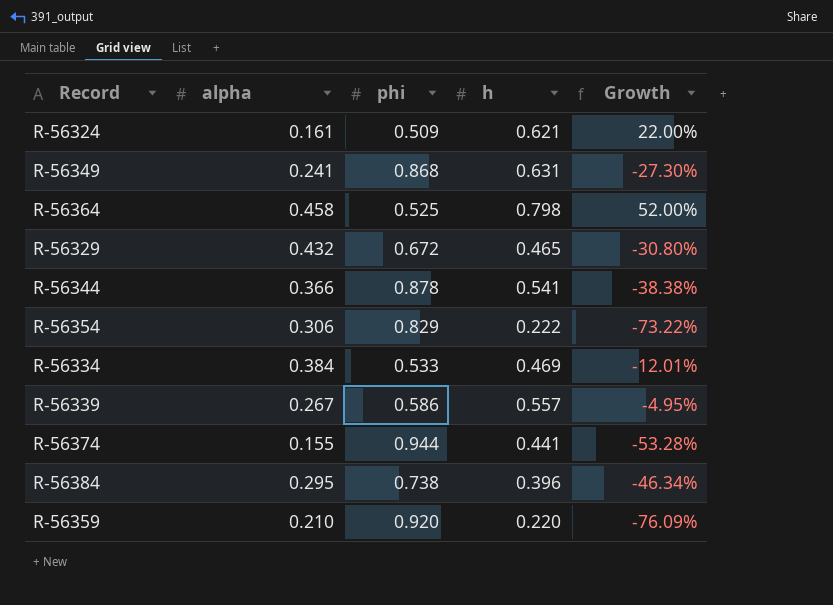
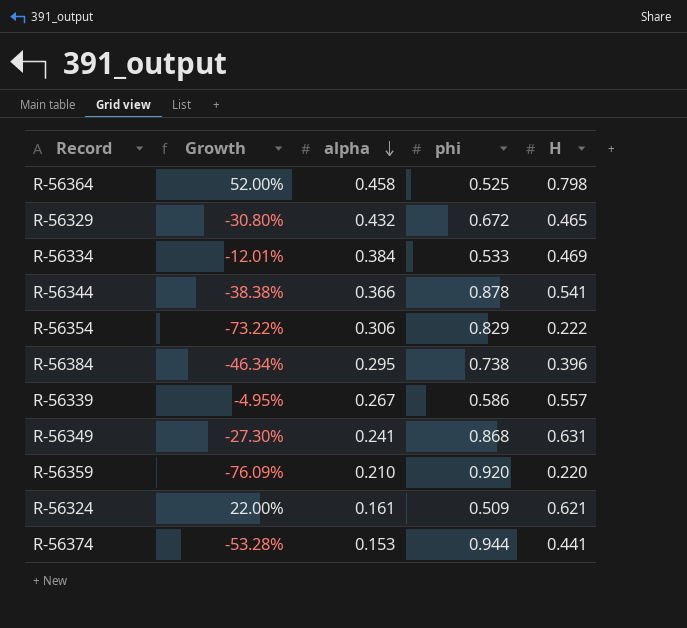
row order: none -> alpha descending
column Growth | position: 5 -> 2
column name: h -> H
R-56374 | alpha: 0.155 -> 0.153

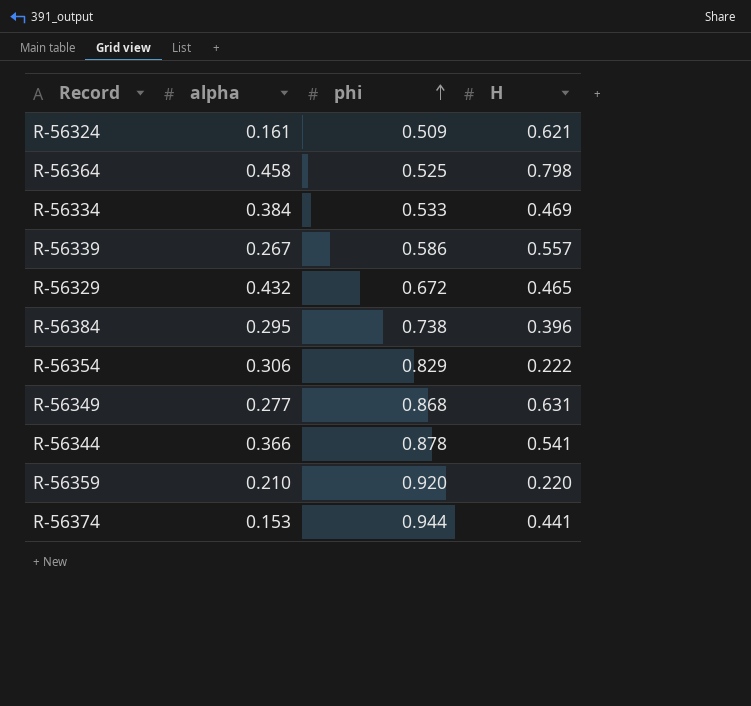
row order: alpha descending -> phi ascending
column Growth | formula: ([H] - [phi]) / [phi] -> none
R-56349 | alpha: 0.241 -> 0.277

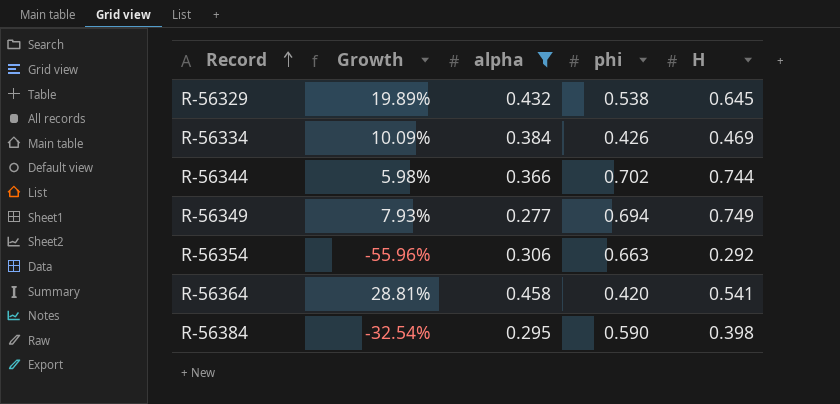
filter: none -> alpha >= 0.277
row order: phi ascending -> Record ascending
column Growth | formula: none -> ([H] - [phi]) / [phi]
R-56329 | phi: 0.672 -> 0.538
R-56329 | H: 0.465 -> 0.645
R-56334 | phi: 0.533 -> 0.426
R-56344 | phi: 0.878 -> 0.702
R-56344 | H: 0.541 -> 0.744
R-56349 | phi: 0.868 -> 0.694
R-56349 | H: 0.631 -> 0.749
R-56354 | phi: 0.829 -> 0.663
R-56354 | H: 0.222 -> 0.292
R-56364 | phi: 0.525 -> 0.420
R-56364 | H: 0.798 -> 0.541
R-56384 | phi: 0.738 -> 0.590
R-56384 | H: 0.396 -> 0.398

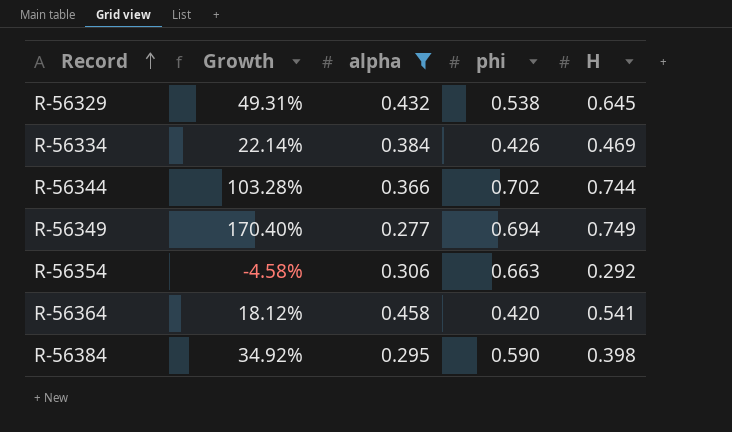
column Growth | formula: ([H] - [phi]) / [phi] -> ([H] - [alpha]) / [alpha]

